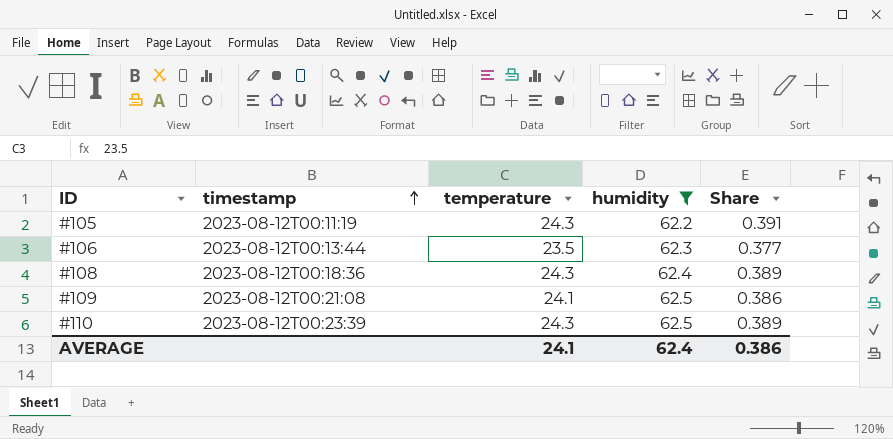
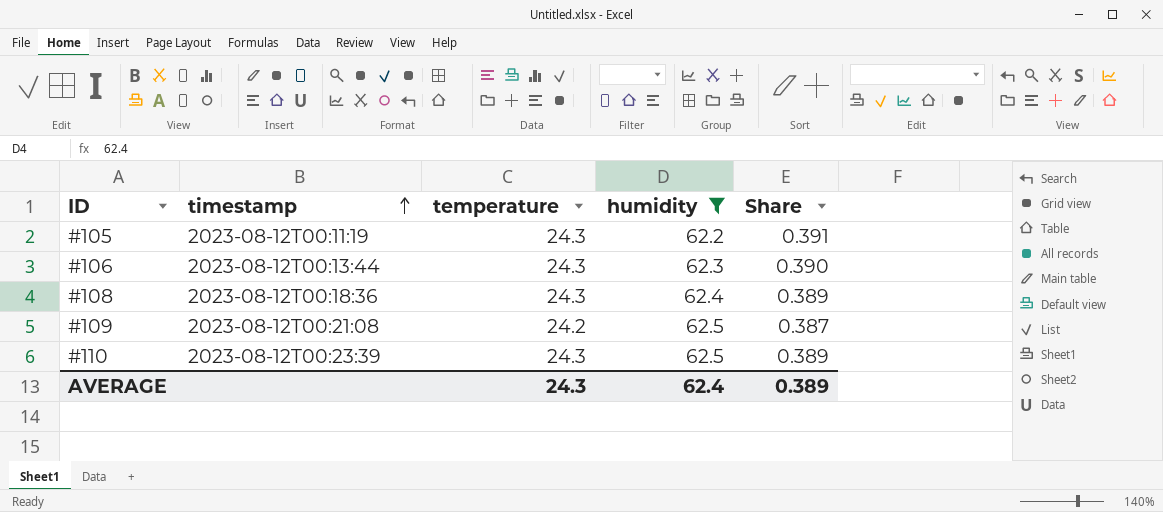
#106 | temperature: 23.5 -> 24.3
#106 | Share: 0.377 -> 0.390
#109 | temperature: 24.1 -> 24.2
#109 | Share: 0.386 -> 0.387
AVERAGE | temperature: 24.1 -> 24.3
AVERAGE | Share: 0.386 -> 0.389

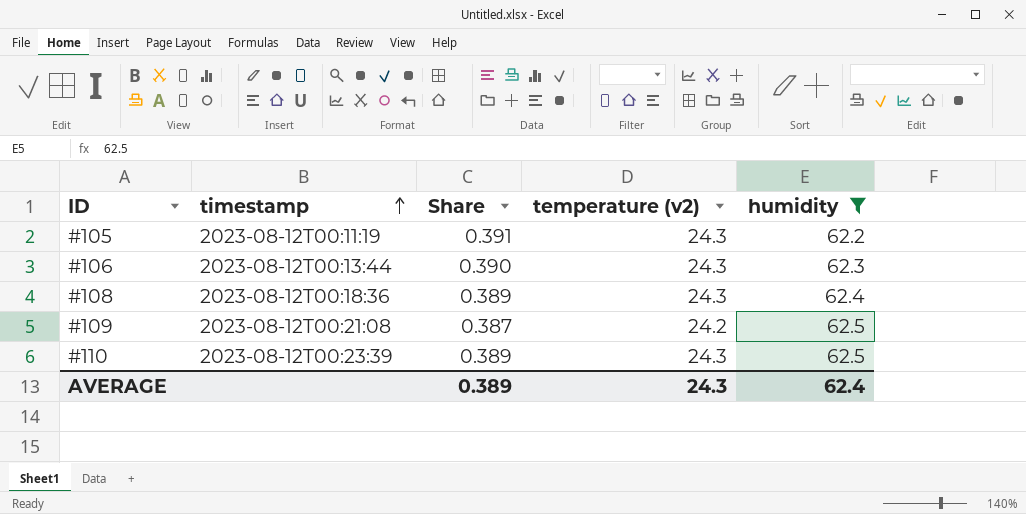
column Share | position: 5 -> 3
column name: temperature -> temperature (v2)

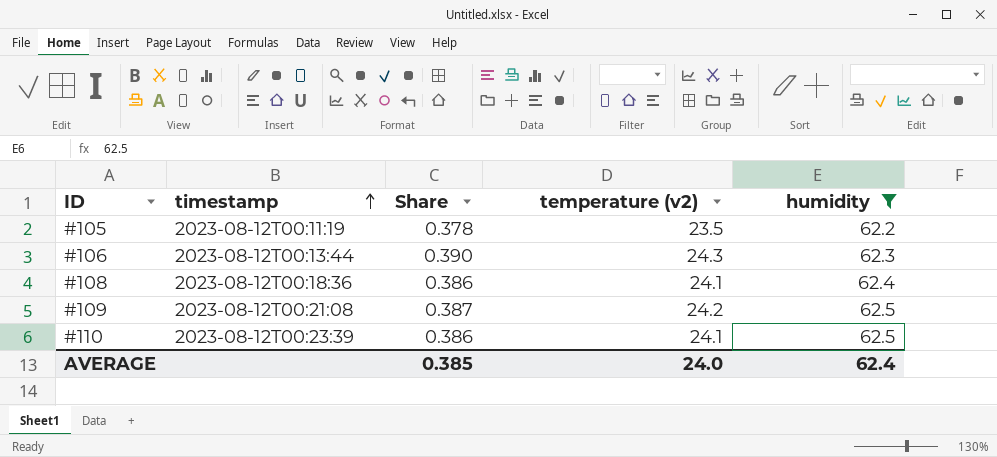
#105 | Share: 0.391 -> 0.378
#105 | temperature (v2): 24.3 -> 23.5
#108 | Share: 0.389 -> 0.386
#108 | temperature (v2): 24.3 -> 24.1
#110 | Share: 0.389 -> 0.386
#110 | temperature (v2): 24.3 -> 24.1
AVERAGE | Share: 0.389 -> 0.385
AVERAGE | temperature (v2): 24.3 -> 24.0

